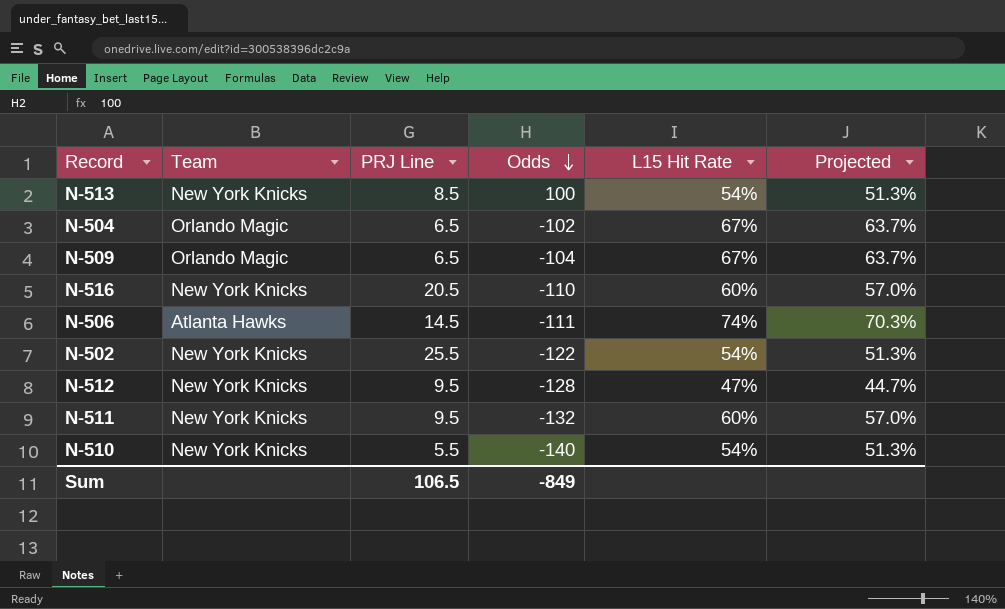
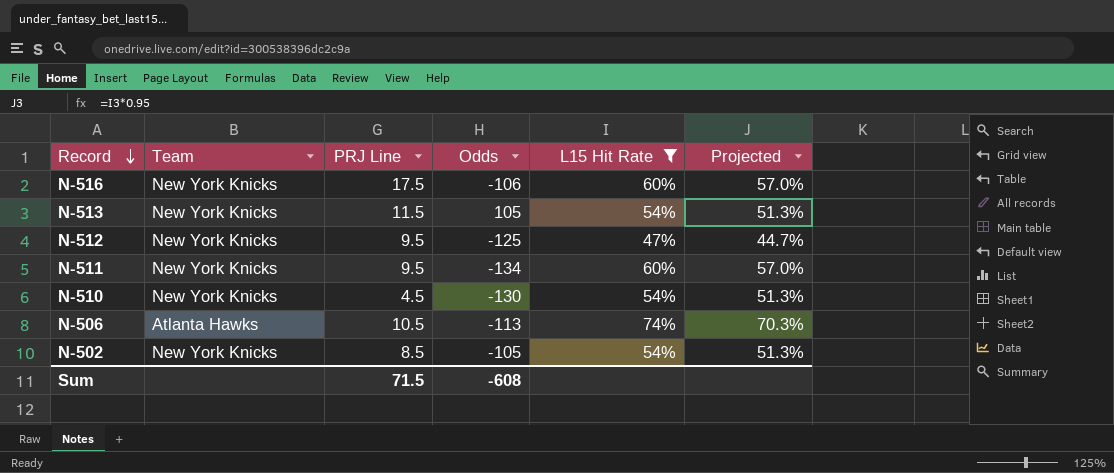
filter: none -> L15 Hit Rate != 67%
row order: Odds descending -> Record descending
N-516 | PRJ Line: 20.5 -> 17.5
N-516 | Odds: -110 -> -106
N-513 | PRJ Line: 8.5 -> 11.5
N-513 | Odds: 100 -> 105
N-512 | Odds: -128 -> -125
N-511 | Odds: -132 -> -134
N-510 | PRJ Line: 5.5 -> 4.5
N-510 | Odds: -140 -> -130
N-506 | PRJ Line: 14.5 -> 10.5
N-506 | Odds: -111 -> -113
N-502 | PRJ Line: 25.5 -> 8.5
N-502 | Odds: -122 -> -105
Sum | PRJ Line: 106.5 -> 71.5
Sum | Odds: -849 -> -608

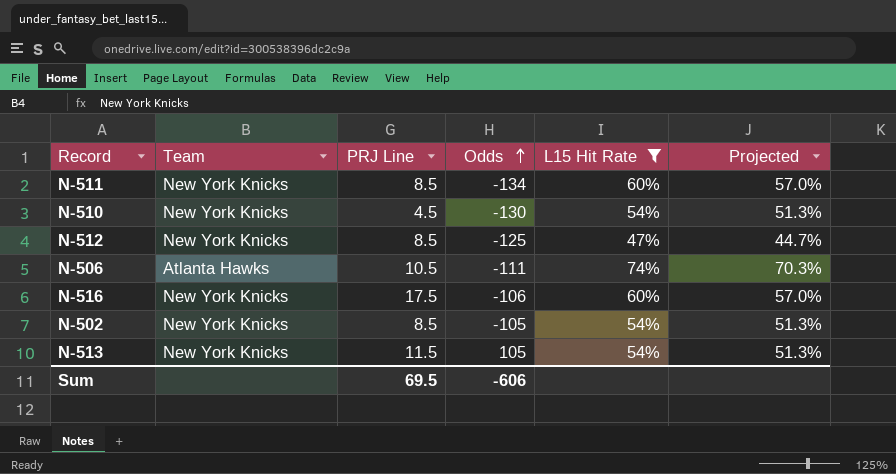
row order: Record descending -> Odds ascending
N-511 | PRJ Line: 9.5 -> 8.5
N-512 | PRJ Line: 9.5 -> 8.5
N-506 | Odds: -113 -> -111
Sum | PRJ Line: 71.5 -> 69.5
Sum | Odds: -608 -> -606

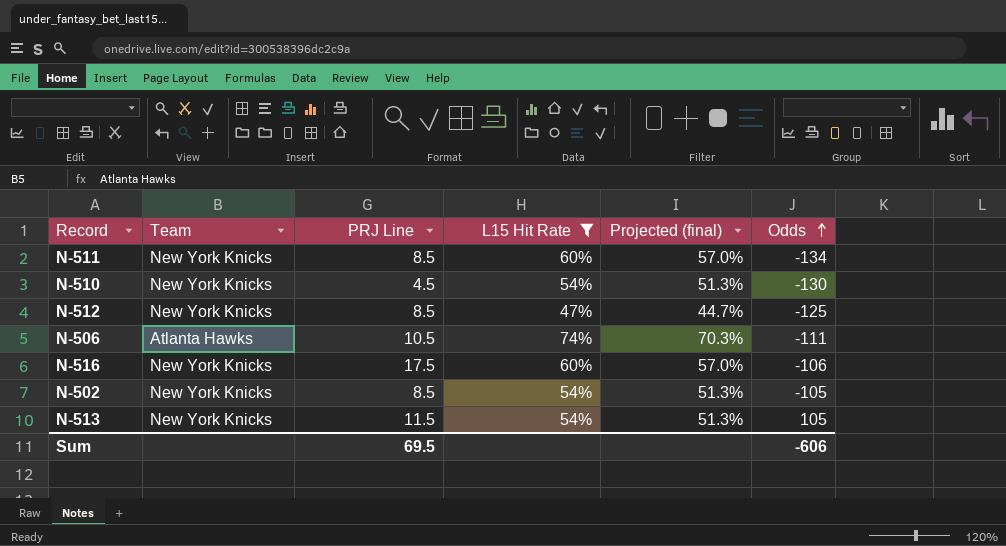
column name: Projected -> Projected (final)
column Odds | position: 4 -> 6

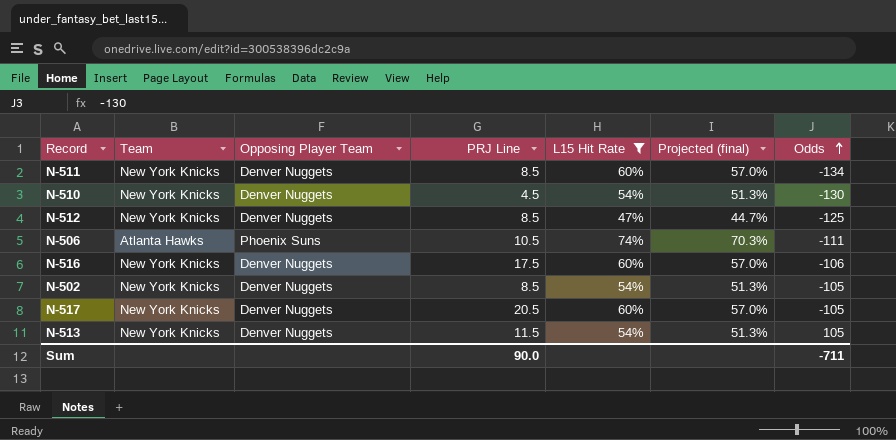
column Opposing Player Team | position: none -> 3
row N-517: none -> New York Knicks | Denver Nuggets | 20.5 | 60% | 57.0% | -105
Sum | PRJ Line: 69.5 -> 90.0
Sum | Odds: -606 -> -711

